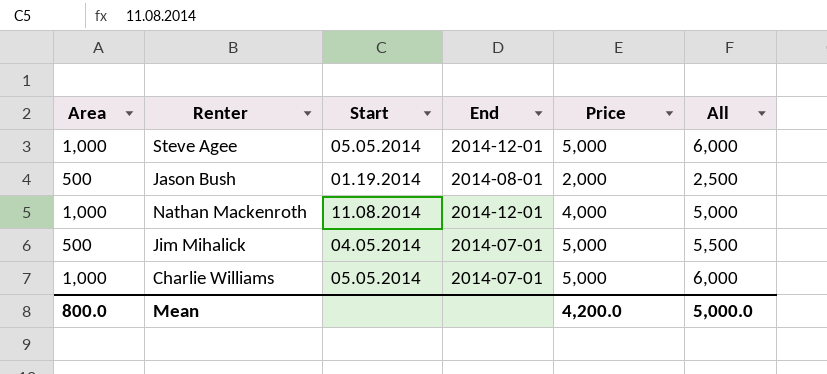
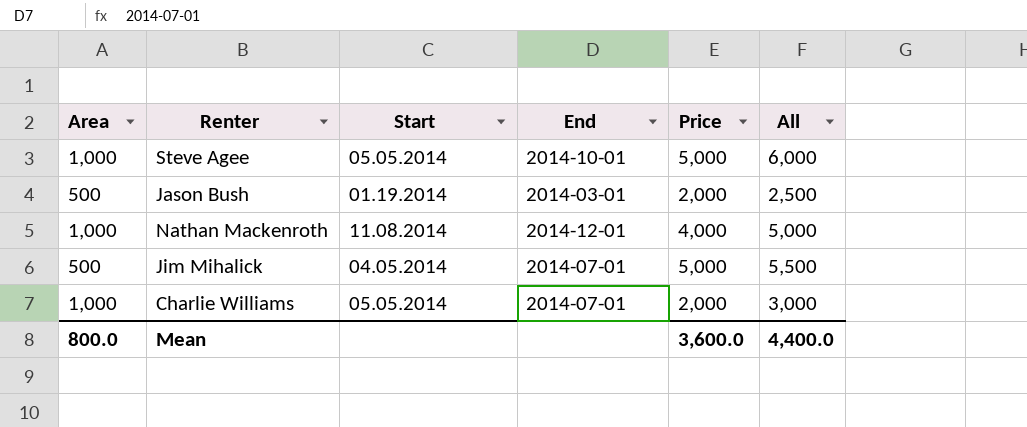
Steve Agee | End: 2014-12-01 -> 2014-10-01
Jason Bush | End: 2014-08-01 -> 2014-03-01
Charlie Williams | Price: 5,000 -> 2,000
Charlie Williams | All: 6,000 -> 3,000
Mean | Price: 4,200.0 -> 3,600.0
Mean | All: 5,000.0 -> 4,400.0

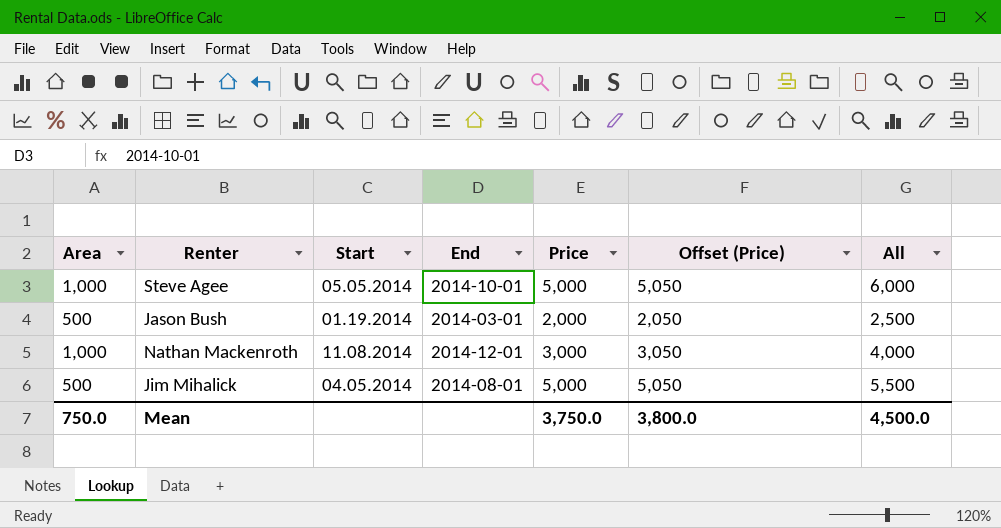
column Offset (Price) | formula: none -> [Price] + 50
row Charlie Williams: 1,000 | 05.05.2014 | 2014-07-01 | 2,000 | 3,000 -> none
Nathan Mackenroth | Price: 4,000 -> 3,000
Nathan Mackenroth | All: 5,000 -> 4,000
Jim Mihalick | End: 2014-07-01 -> 2014-08-01
Mean | Area: 800.0 -> 750.0
Mean | Price: 3,600.0 -> 3,750.0
Mean | All: 4,400.0 -> 4,500.0

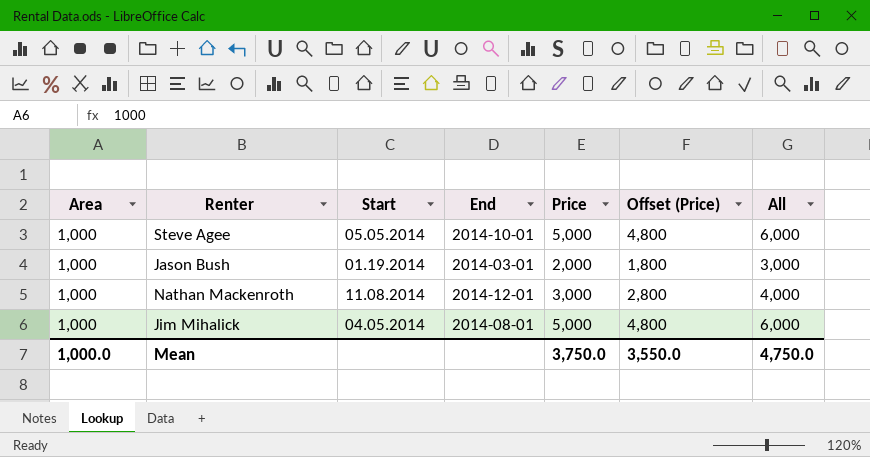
column Offset (Price) | formula: [Price] + 50 -> [Price] - 200
Jason Bush | Area: 500 -> 1,000
Jason Bush | All: 2,500 -> 3,000
Jim Mihalick | Area: 500 -> 1,000
Jim Mihalick | All: 5,500 -> 6,000
Mean | Area: 750.0 -> 1,000.0
Mean | Offset (Price): 3,800.0 -> 3,550.0
Mean | All: 4,500.0 -> 4,750.0

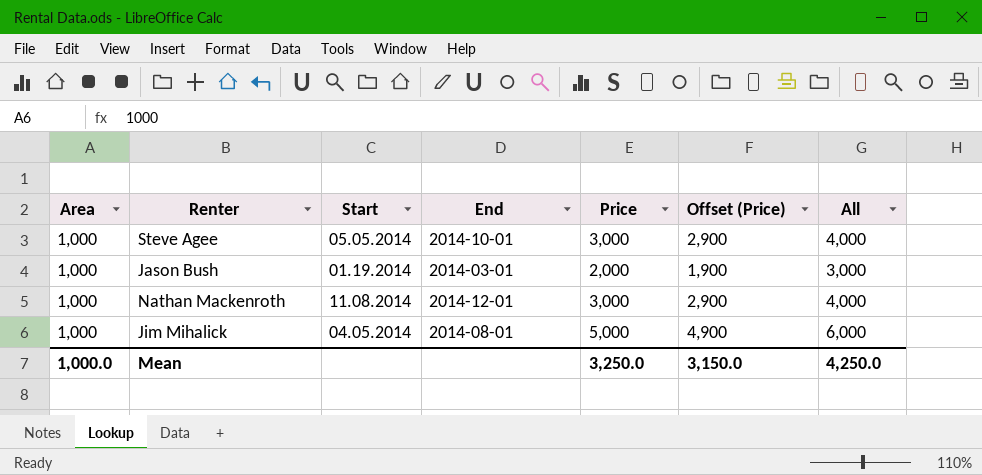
column Offset (Price) | formula: [Price] - 200 -> [Price] - 100
Steve Agee | Price: 5,000 -> 3,000
Steve Agee | All: 6,000 -> 4,000
Mean | Price: 3,750.0 -> 3,250.0
Mean | Offset (Price): 3,550.0 -> 3,150.0
Mean | All: 4,750.0 -> 4,250.0

